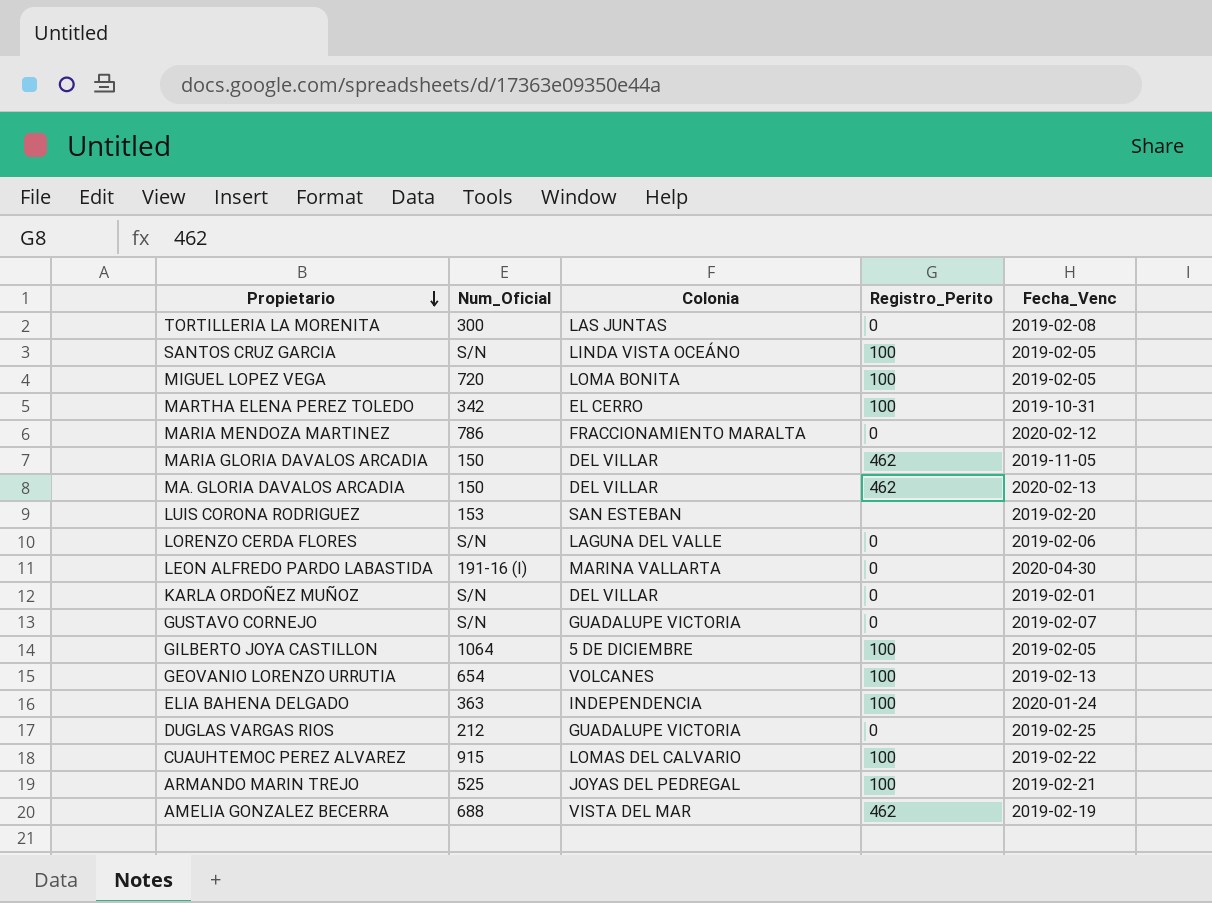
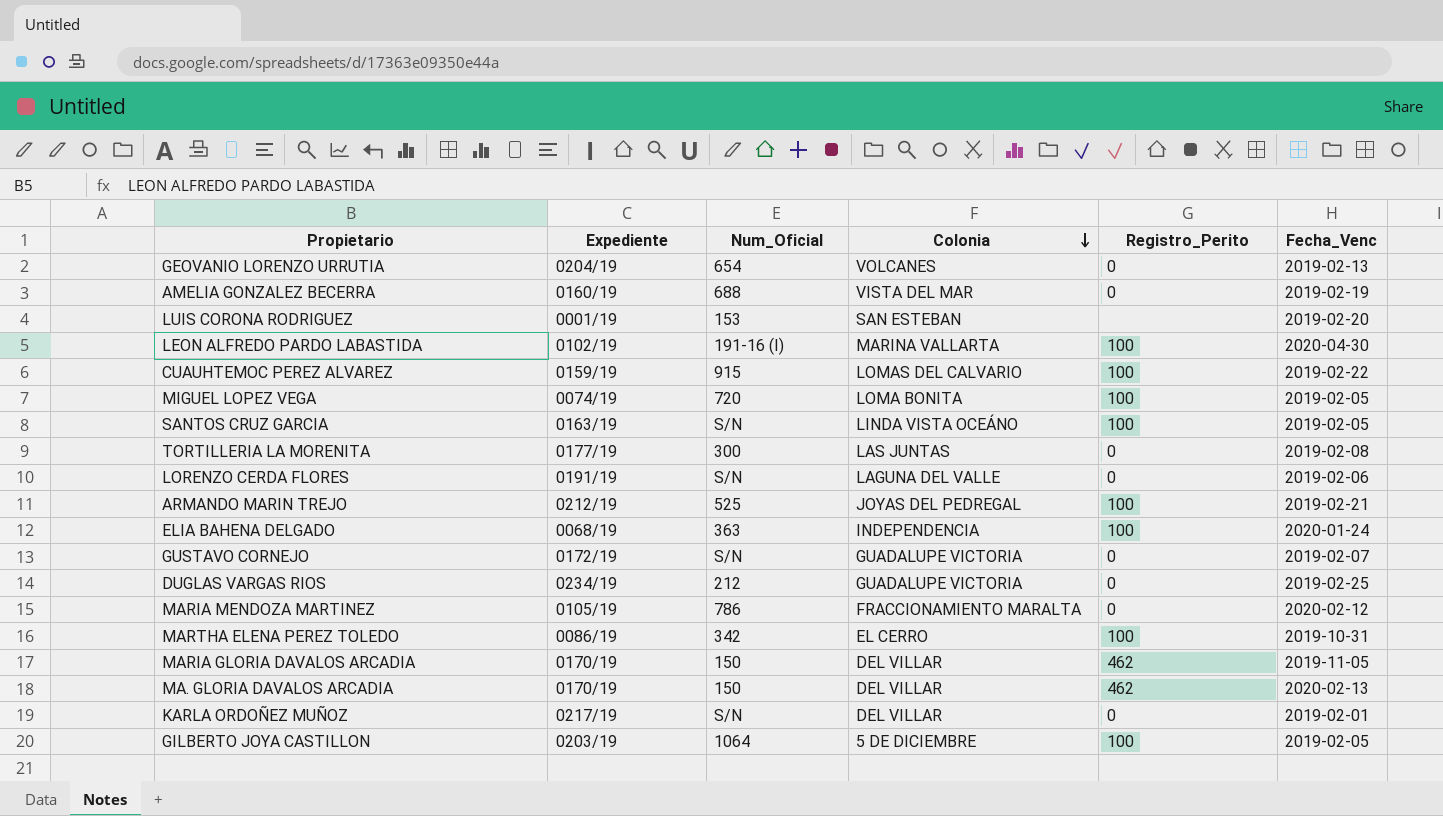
row order: Propietario descending -> Colonia descending
column Expediente | position: none -> 2
GEOVANIO LORENZO URRUTIA | Registro_Perito: 100 -> 0
AMELIA GONZALEZ BECERRA | Registro_Perito: 462 -> 0
LEON ALFREDO PARDO LABASTIDA | Registro_Perito: 0 -> 100

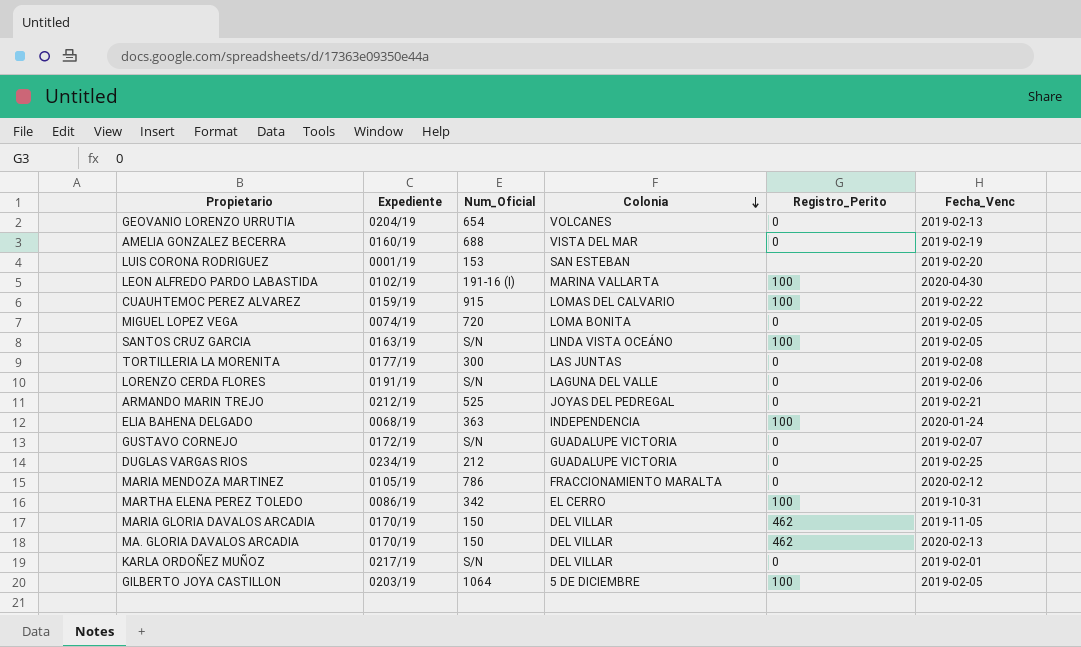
MIGUEL LOPEZ VEGA | Registro_Perito: 100 -> 0
ARMANDO MARIN TREJO | Registro_Perito: 100 -> 0

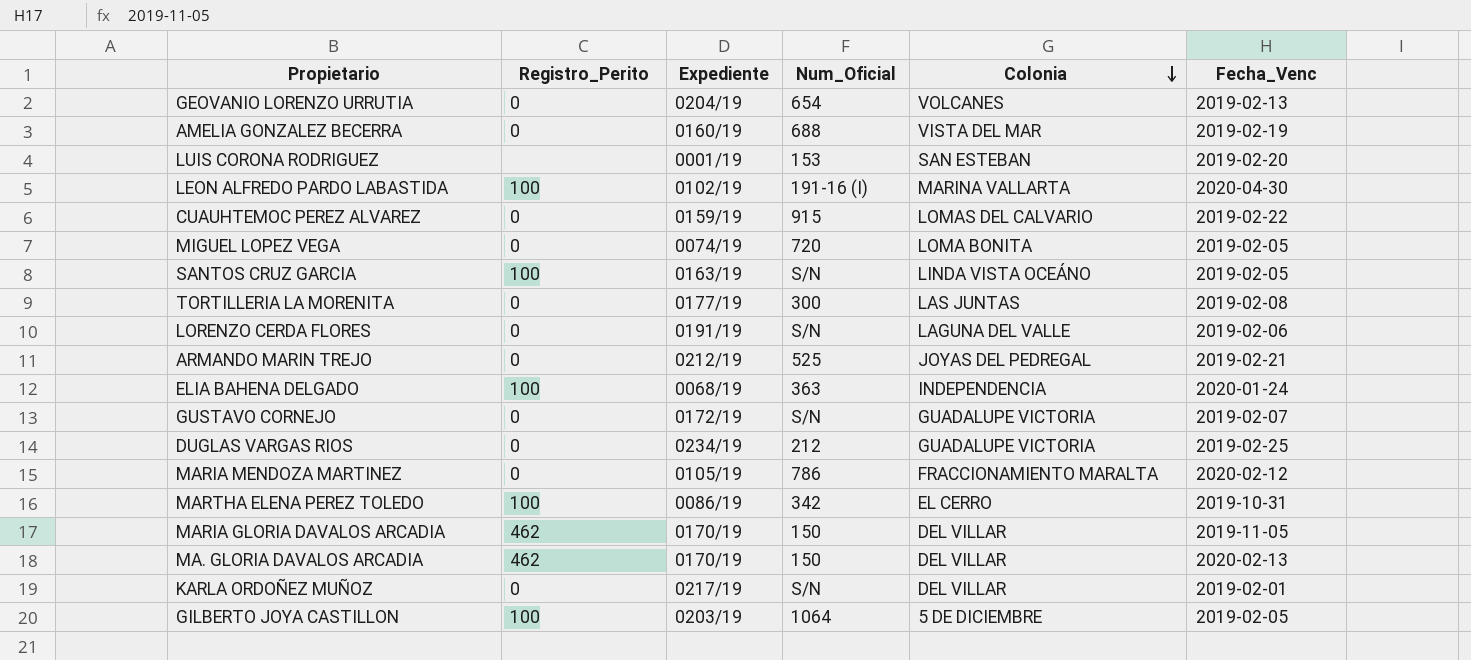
column Registro_Perito | position: 5 -> 2
CUAUHTEMOC PEREZ ALVAREZ | Registro_Perito: 100 -> 0

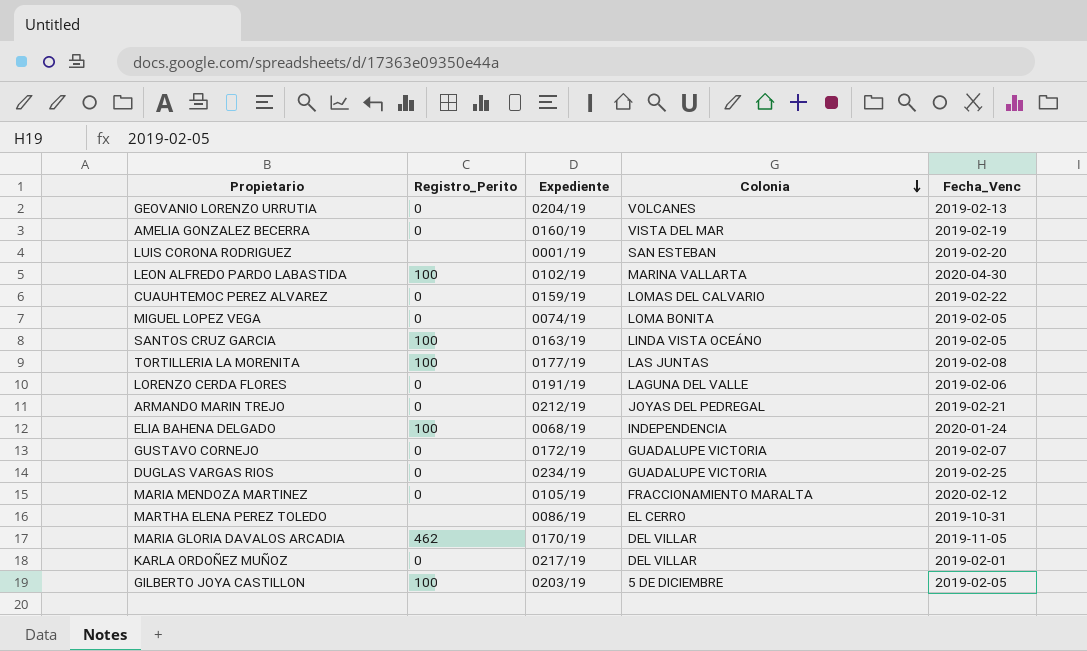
column Num_Oficial | position: 4 -> none
row MA. GLORIA DAVALOS ARCADIA: 462 | 0170/19 | 150 | DEL VILLAR | 2020-02-13 -> none
TORTILLERIA LA MORENITA | Registro_Perito: 0 -> 100
MARTHA ELENA PEREZ TOLEDO | Registro_Perito: 100 -> none

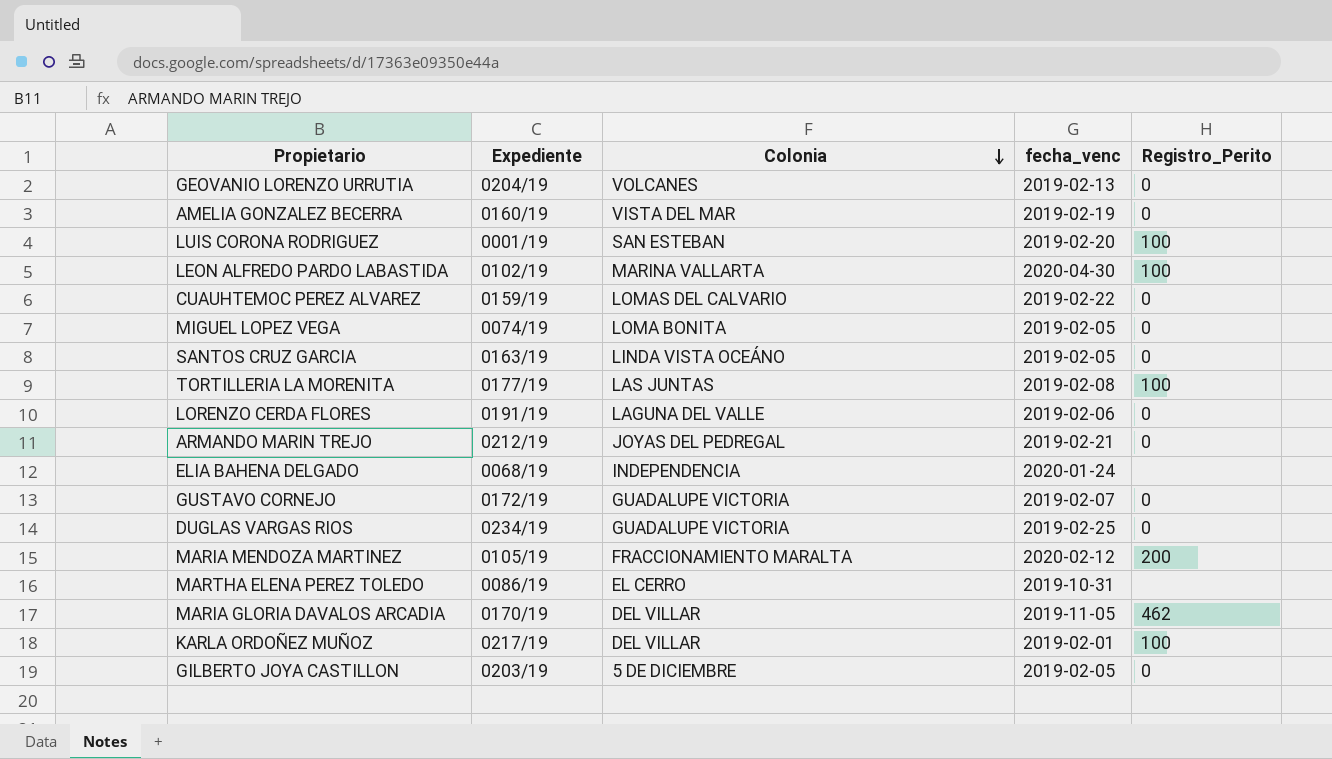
column name: Fecha_Venc -> fecha_venc
column Registro_Perito | position: 2 -> 5
LUIS CORONA RODRIGUEZ | Registro_Perito: none -> 100
SANTOS CRUZ GARCIA | Registro_Perito: 100 -> 0
ELIA BAHENA DELGADO | Registro_Perito: 100 -> none
MARIA MENDOZA MARTINEZ | Registro_Perito: 0 -> 200
KARLA ORDOÑEZ MUÑOZ | Registro_Perito: 0 -> 100
GILBERTO JOYA CASTILLON | Registro_Perito: 100 -> 0

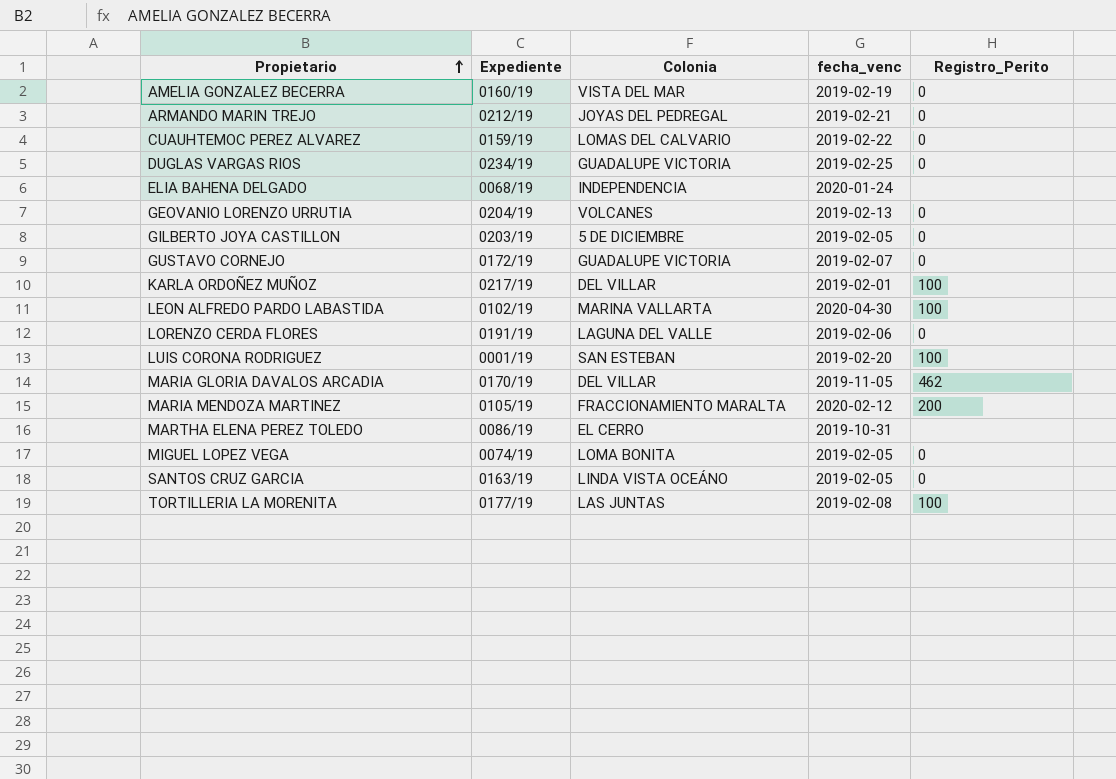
row order: Colonia descending -> Propietario ascending

